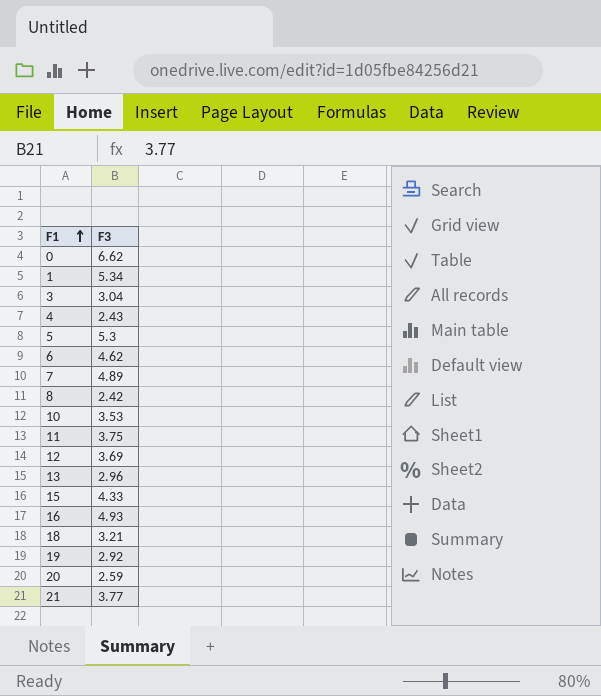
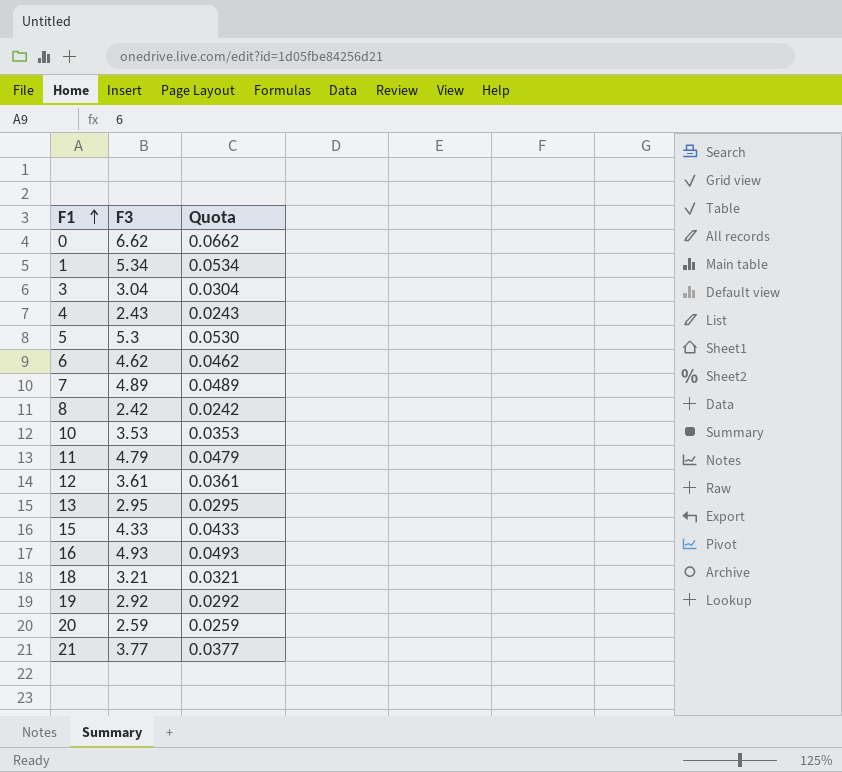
column Quota | formula: none -> [F3] * 0.01
11 | F3: 3.75 -> 4.79
12 | F3: 3.69 -> 3.61
13 | F3: 2.96 -> 2.95

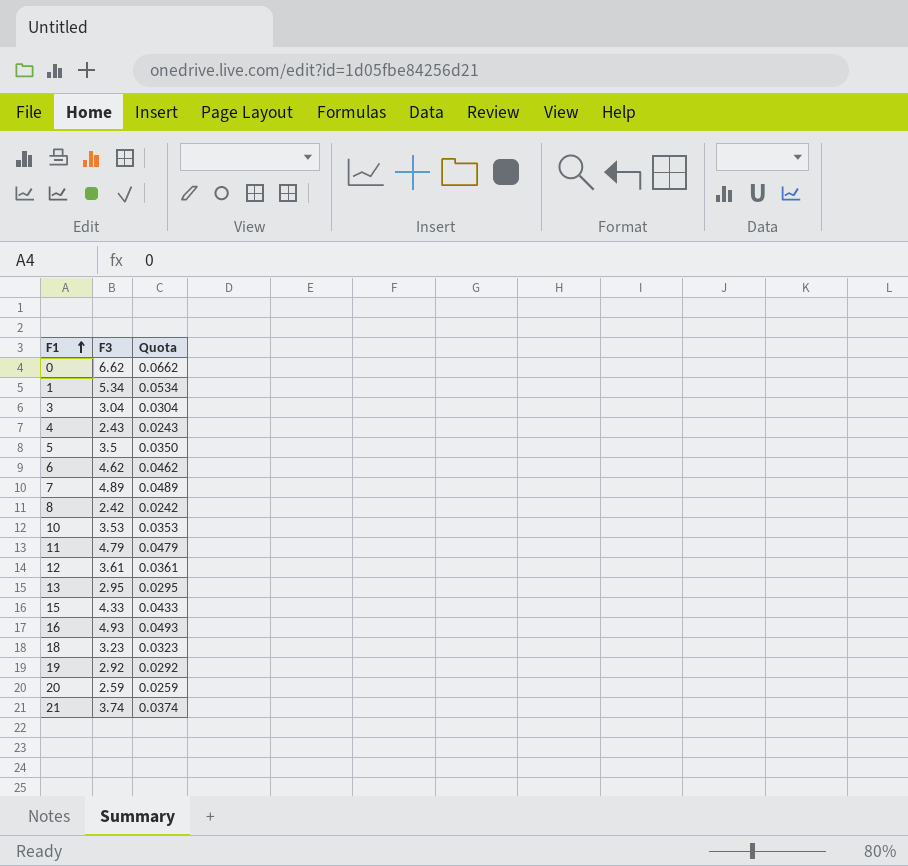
5 | F3: 5.3 -> 3.5
5 | Quota: 0.0530 -> 0.0350
18 | F3: 3.21 -> 3.23
18 | Quota: 0.0321 -> 0.0323
21 | F3: 3.77 -> 3.74
21 | Quota: 0.0377 -> 0.0374

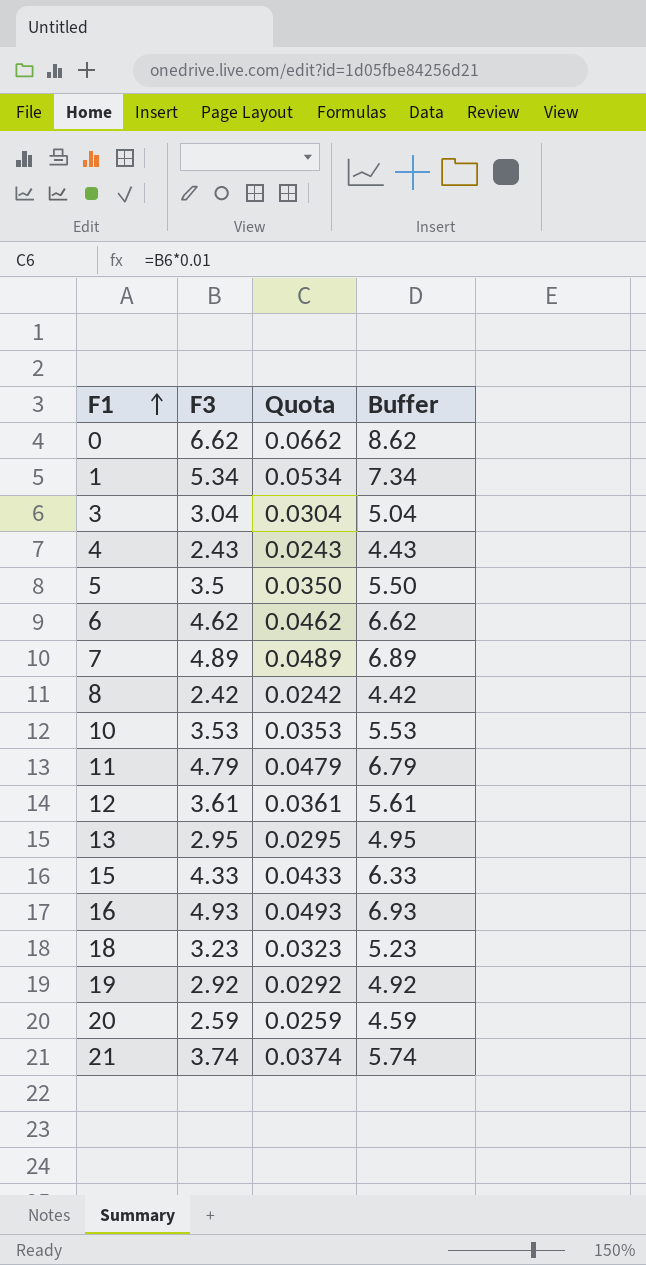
column Buffer | formula: none -> [F3] + 2

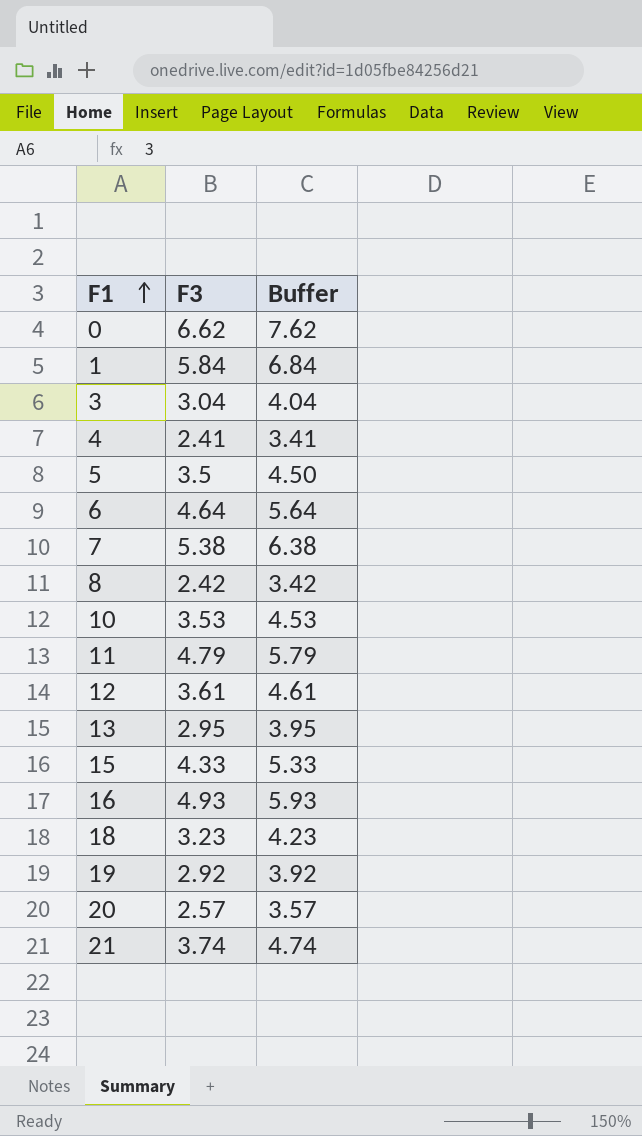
column Quota | formula: [F3] * 0.01 -> none
column Buffer | formula: [F3] + 2 -> [F3] + 1
1 | F3: 5.34 -> 5.84
4 | F3: 2.43 -> 2.41
6 | F3: 4.62 -> 4.64
7 | F3: 4.89 -> 5.38
20 | F3: 2.59 -> 2.57

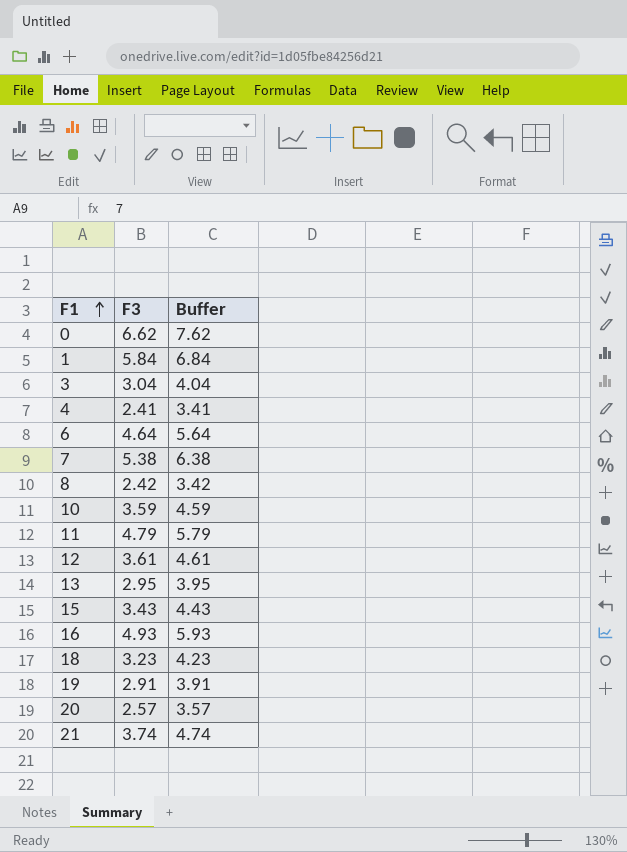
row 5: 3.5 | 4.50 -> none
10 | F3: 3.53 -> 3.59
10 | Buffer: 4.53 -> 4.59
15 | F3: 4.33 -> 3.43
15 | Buffer: 5.33 -> 4.43
19 | F3: 2.92 -> 2.91
19 | Buffer: 3.92 -> 3.91

